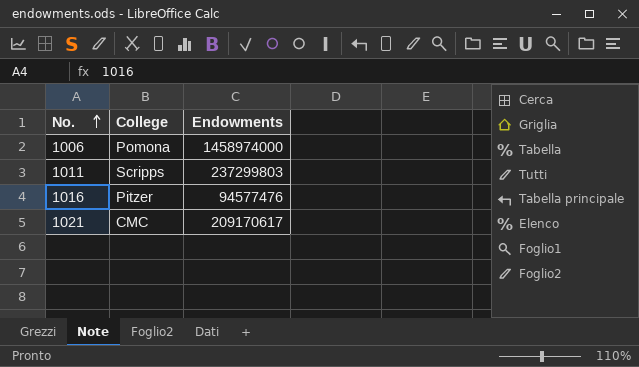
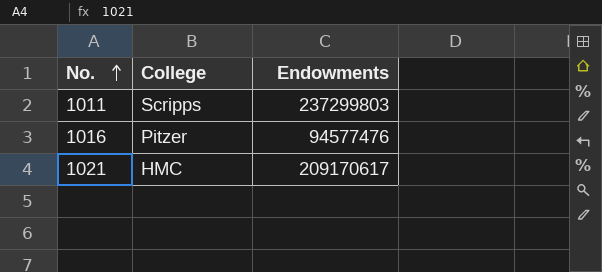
row 1006: Pomona | 1458974000 -> none
1021 | College: CMC -> HMC

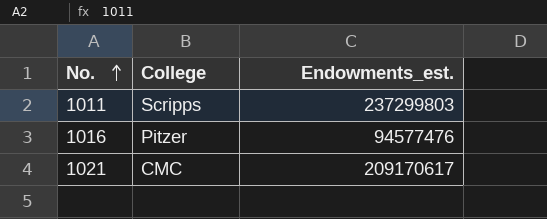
column name: Endowments -> Endowments_est.
1021 | College: HMC -> CMC

